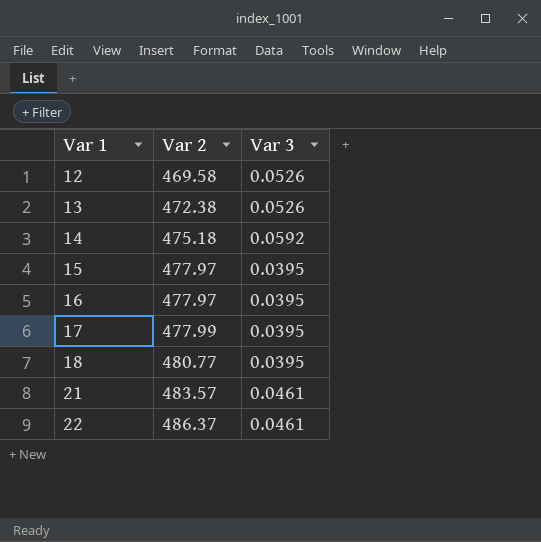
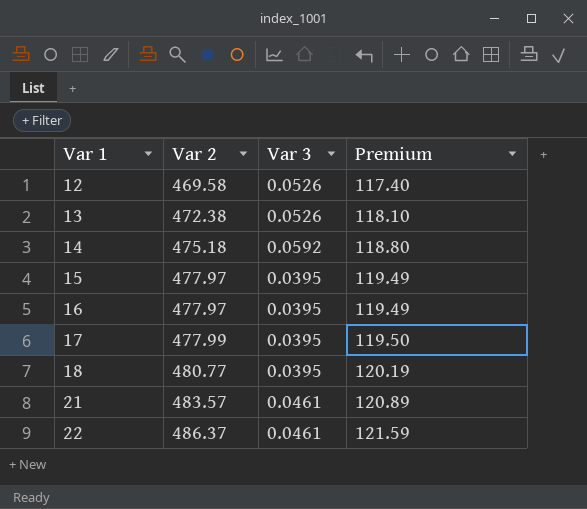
column Premium | formula: none -> [Var 2] * 0.25

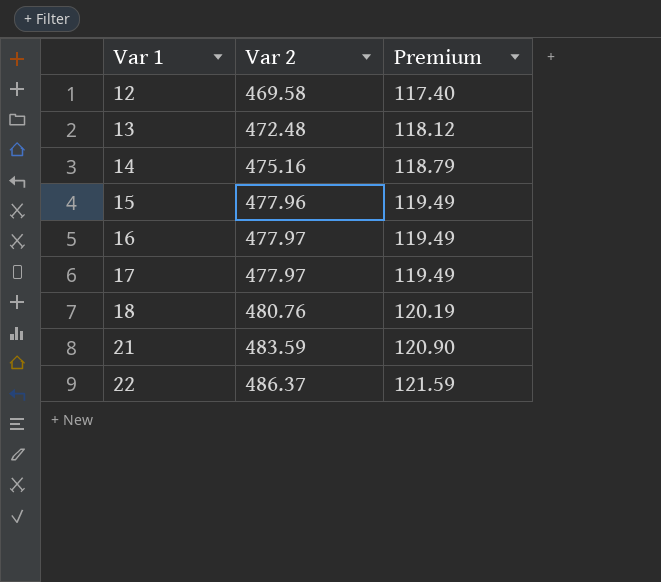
column Var 3 | position: 3 -> none
13 | Var 2: 472.38 -> 472.48
13 | Premium: 118.10 -> 118.12
14 | Var 2: 475.18 -> 475.16
14 | Premium: 118.80 -> 118.79
15 | Var 2: 477.97 -> 477.96
17 | Var 2: 477.99 -> 477.97
17 | Premium: 119.50 -> 119.49
18 | Var 2: 480.77 -> 480.76
21 | Var 2: 483.57 -> 483.59
21 | Premium: 120.89 -> 120.90

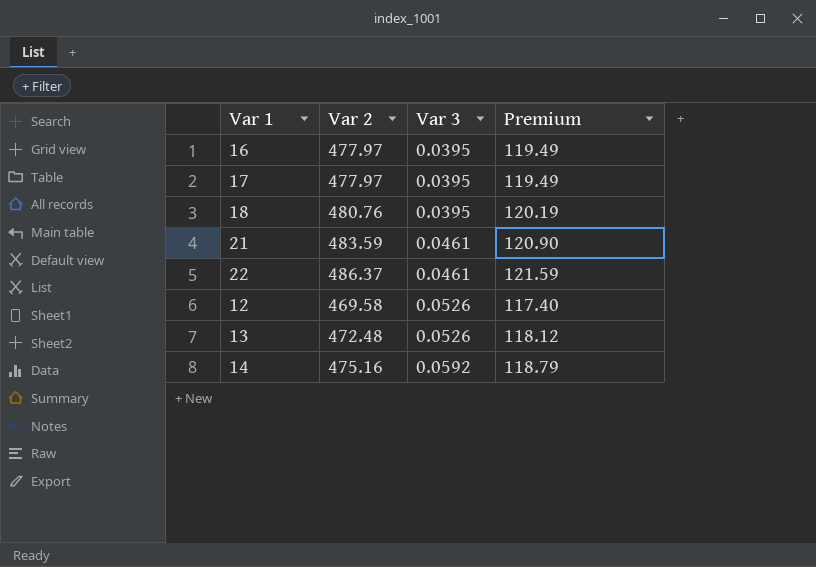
row order: Var 1 ascending -> Var 3 ascending
column Var 3 | position: none -> 3
row 15: 477.96 | 119.49 -> none

